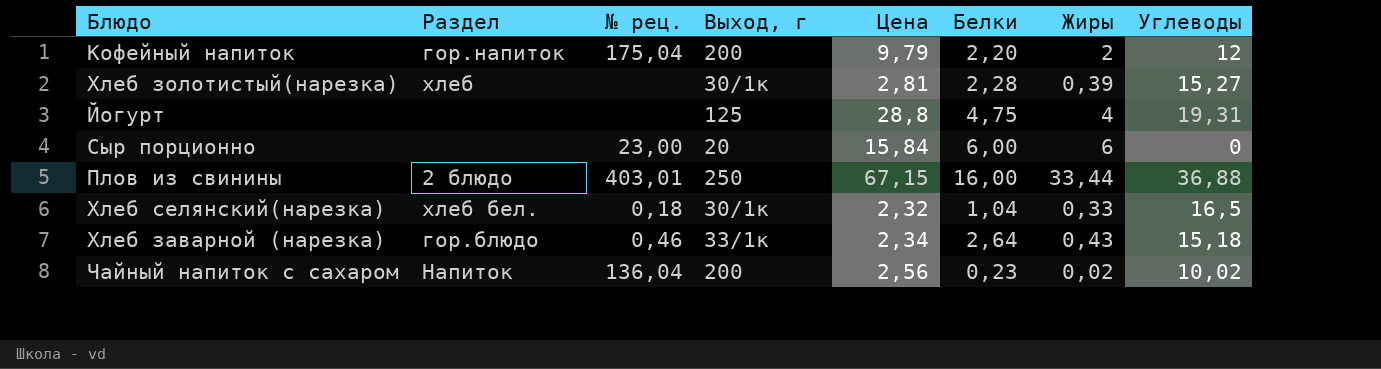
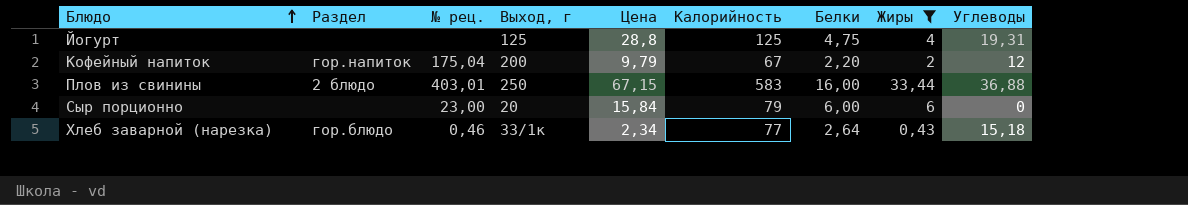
filter: none -> Жиры >= 0,43
row order: none -> Блюдо ascending
column Калорийность | position: none -> 6

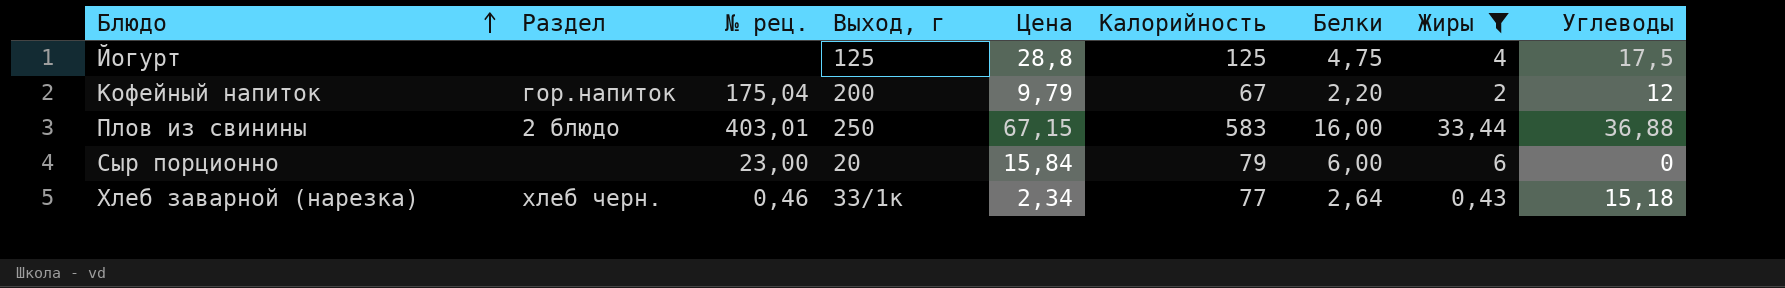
Йогурт | Углеводы: 19,31 -> 17,5
Хлеб заварной (нарезка) | Раздел: гор.блюдо -> хлеб черн.

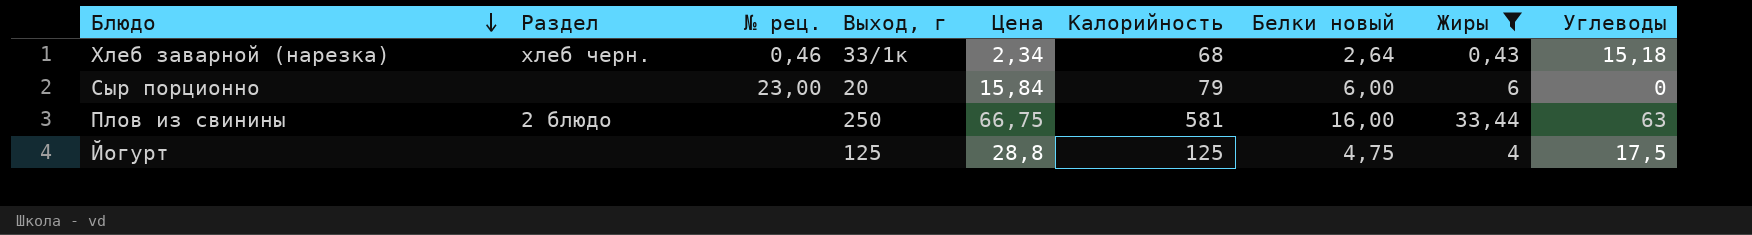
row order: Блюдо ascending -> Блюдо descending
column name: Белки -> Белки новый
row Кофейный напиток: гор.напиток | 175,04 | 200 | 9,79 | 67 | 2,20 | 2 | 12 -> none
Хлеб заварной (нарезка) | Калорийность: 77 -> 68
Плов из свинины | № рец.: 403,01 -> none
Плов из свинины | Цена: 67,15 -> 66,75
Плов из свинины | Калорийность: 583 -> 581
Плов из свинины | Углеводы: 36,88 -> 63

